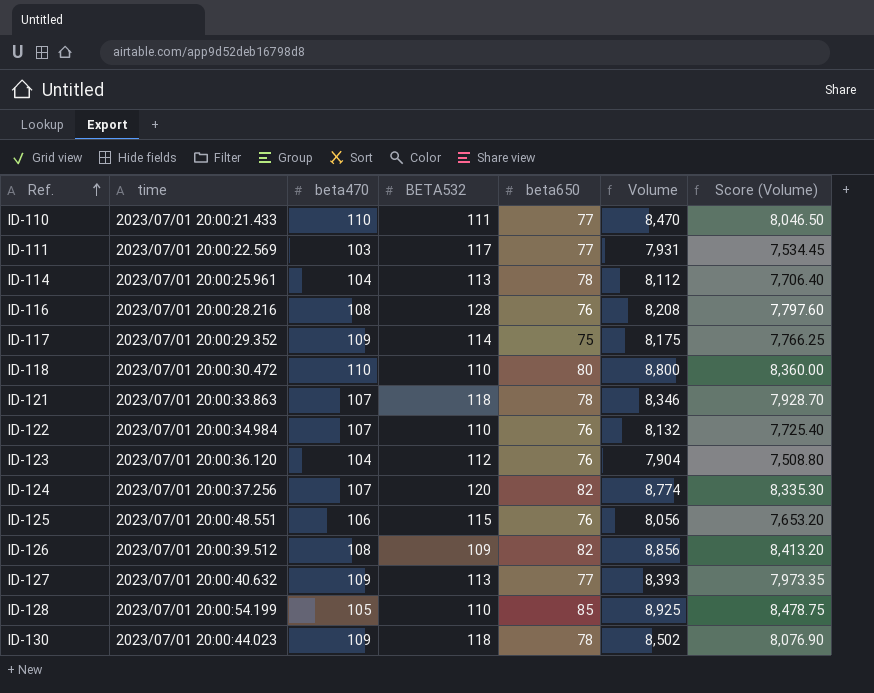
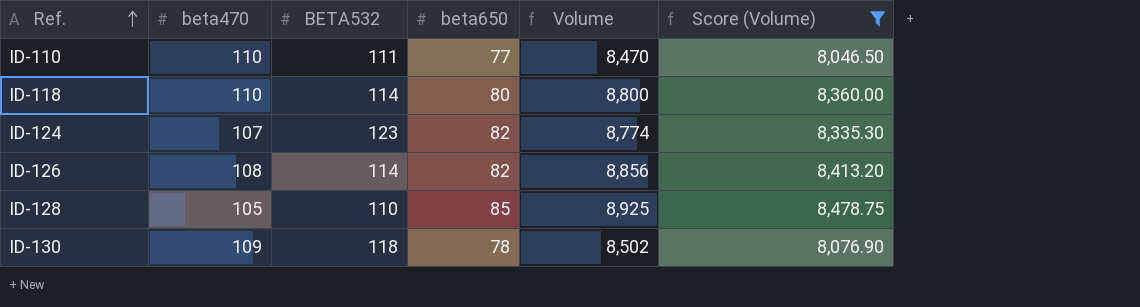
filter: none -> Score (Volume) >= 8,046.50
column time | position: 2 -> none
ID-118 | BETA532: 110 -> 114
ID-124 | BETA532: 120 -> 123
ID-126 | BETA532: 109 -> 114

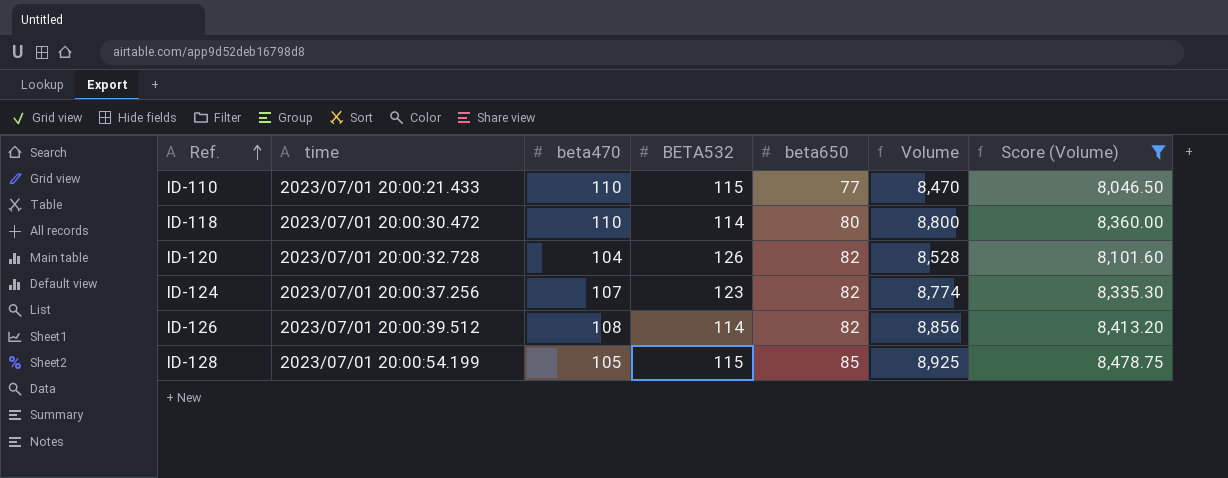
column time | position: none -> 2
row ID-130: 109 | 118 | 78 | 8,502 | 8,076.90 -> none
ID-110 | BETA532: 111 -> 115
row ID-120: none -> 2023/07/01 20:00:32.728 | 104 | 126 | 82 | 8,528 | 8,101.60
ID-128 | BETA532: 110 -> 115

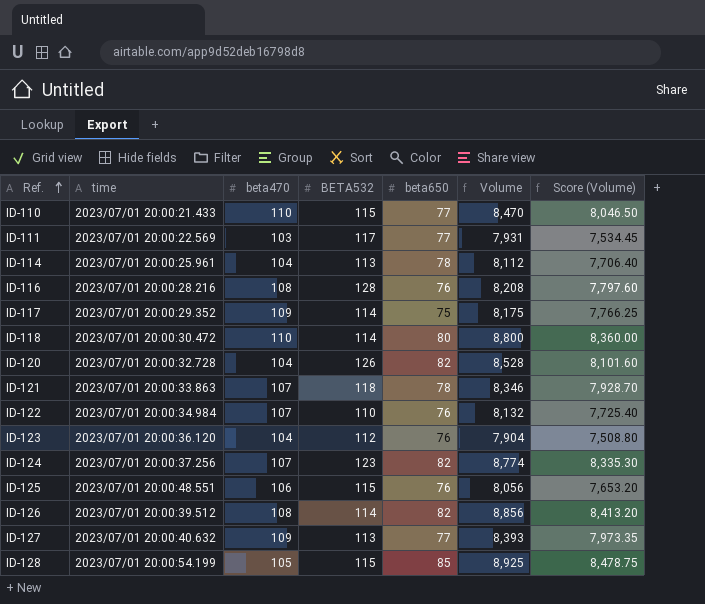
filter: Score (Volume) >= 8,046.50 -> none

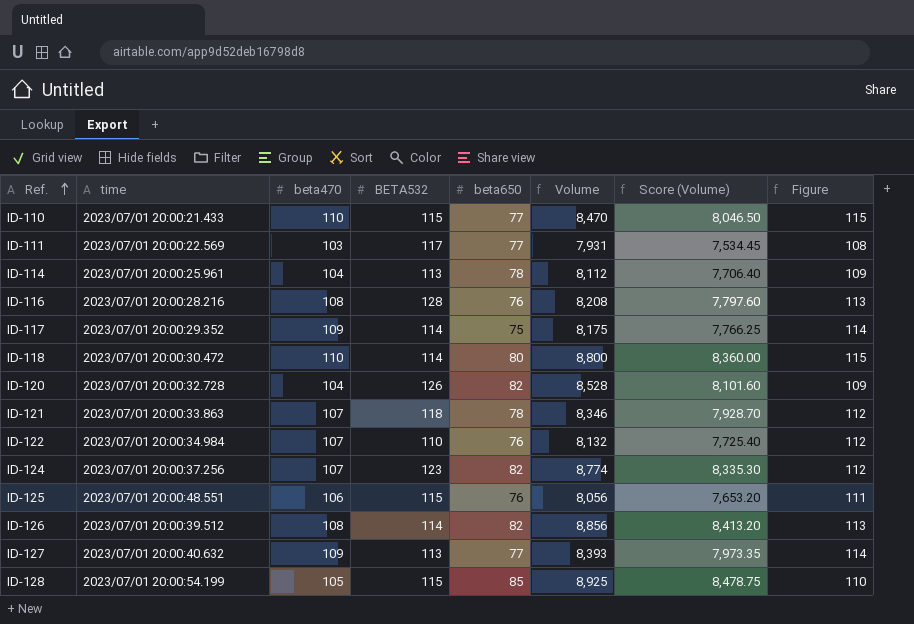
column Figure | formula: none -> [beta470] + 5
row ID-123: 2023/07/01 20:00:36.120 | 104 | 112 | 76 | 7,904 | 7,508.80 -> none

